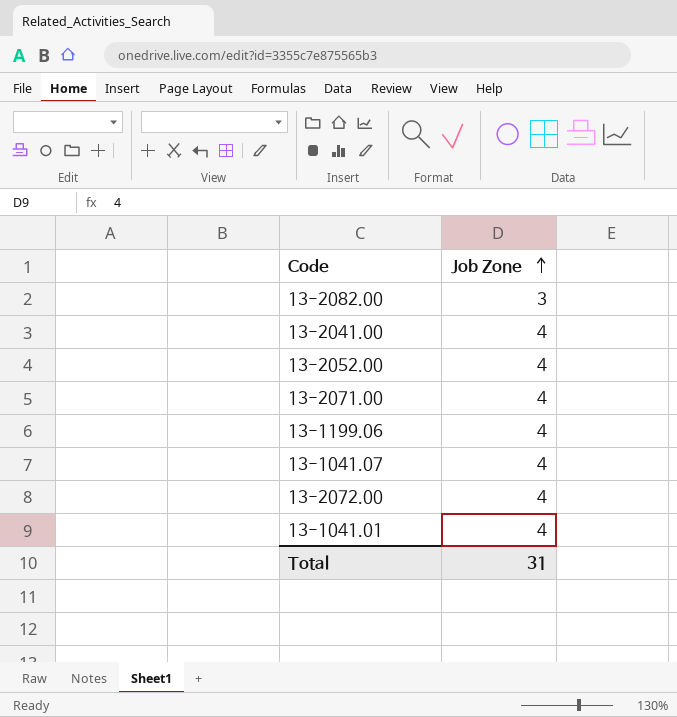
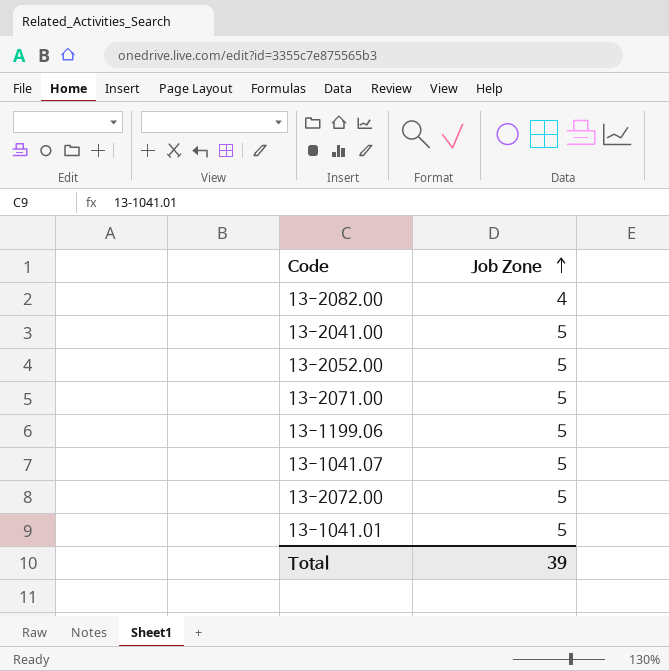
13-2082.00 | Job Zone: 3 -> 4
13-2041.00 | Job Zone: 4 -> 5
13-2052.00 | Job Zone: 4 -> 5
13-2071.00 | Job Zone: 4 -> 5
13-1199.06 | Job Zone: 4 -> 5
13-1041.07 | Job Zone: 4 -> 5
13-2072.00 | Job Zone: 4 -> 5
13-1041.01 | Job Zone: 4 -> 5
Total | Job Zone: 31 -> 39

